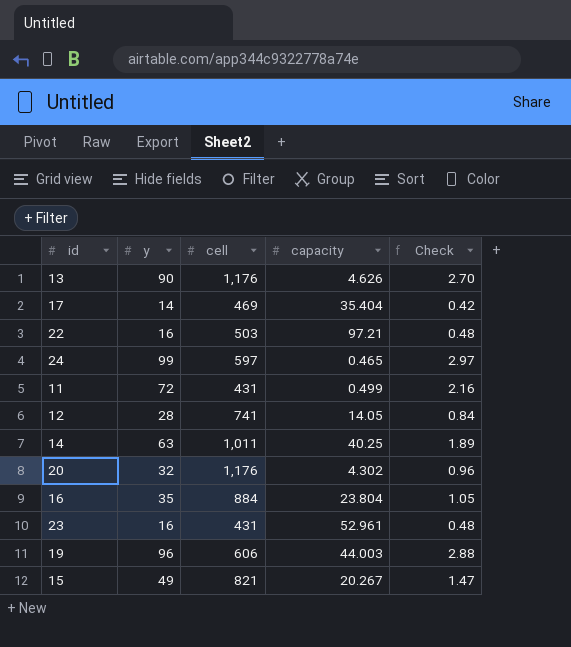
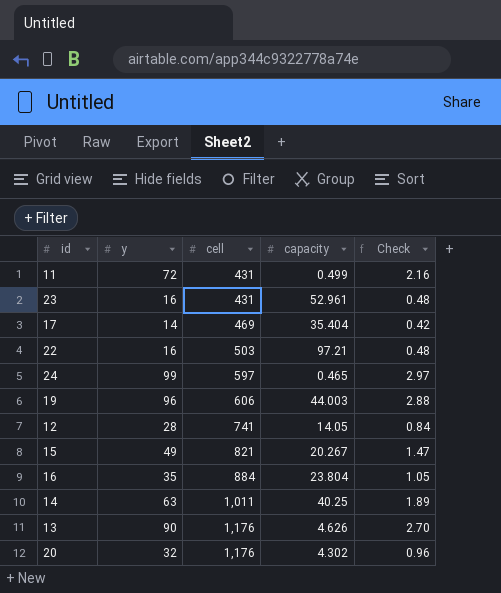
row order: none -> cell ascending

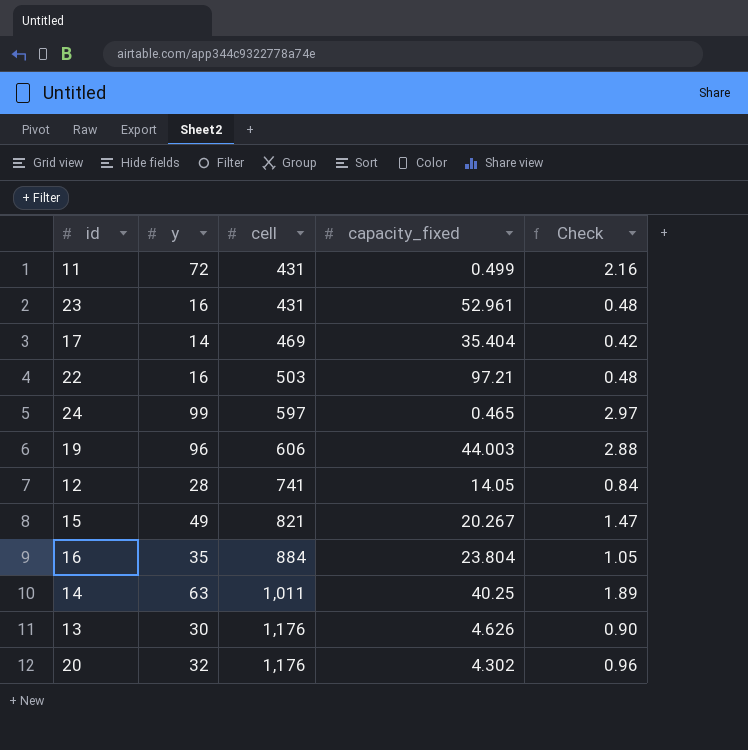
column name: capacity -> capacity_fixed
13 | y: 90 -> 30
13 | Check: 2.70 -> 0.90

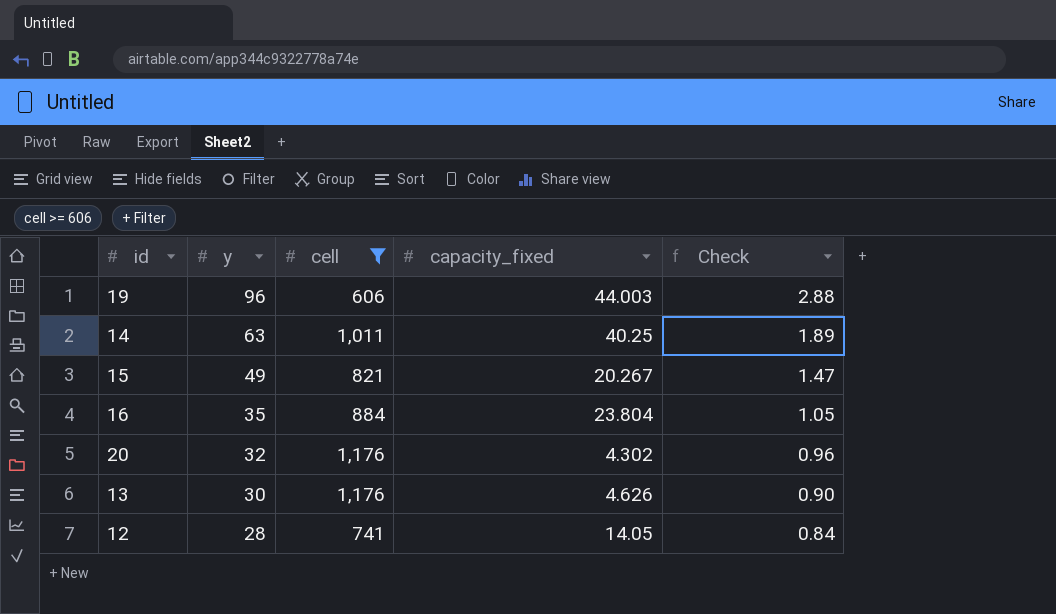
filter: none -> cell >= 606
row order: cell ascending -> y descending

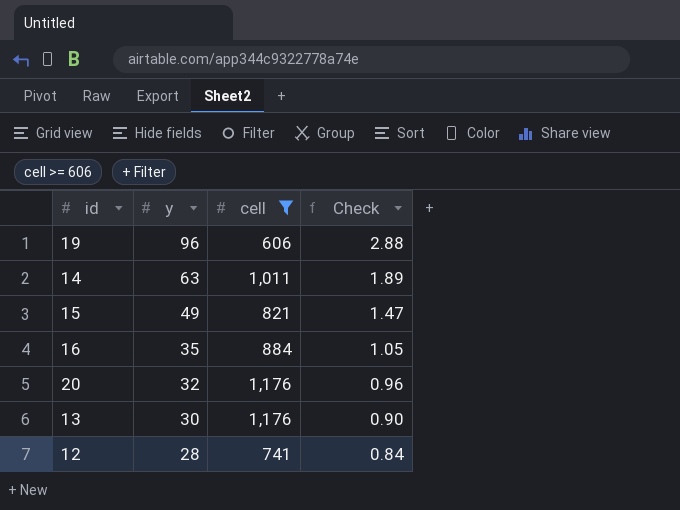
column capacity_fixed | position: 4 -> none

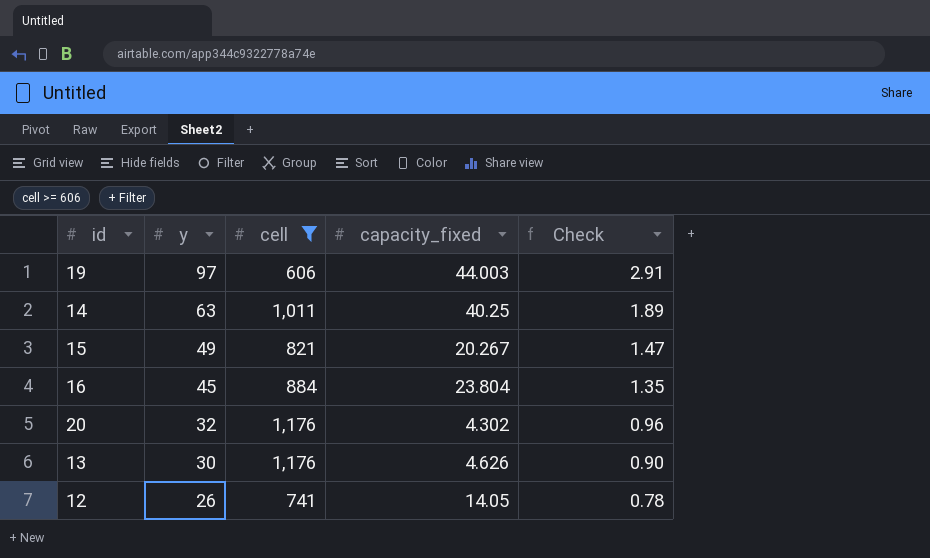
column capacity_fixed | position: none -> 4
19 | y: 96 -> 97
19 | Check: 2.88 -> 2.91
16 | y: 35 -> 45
16 | Check: 1.05 -> 1.35
12 | y: 28 -> 26
12 | Check: 0.84 -> 0.78

